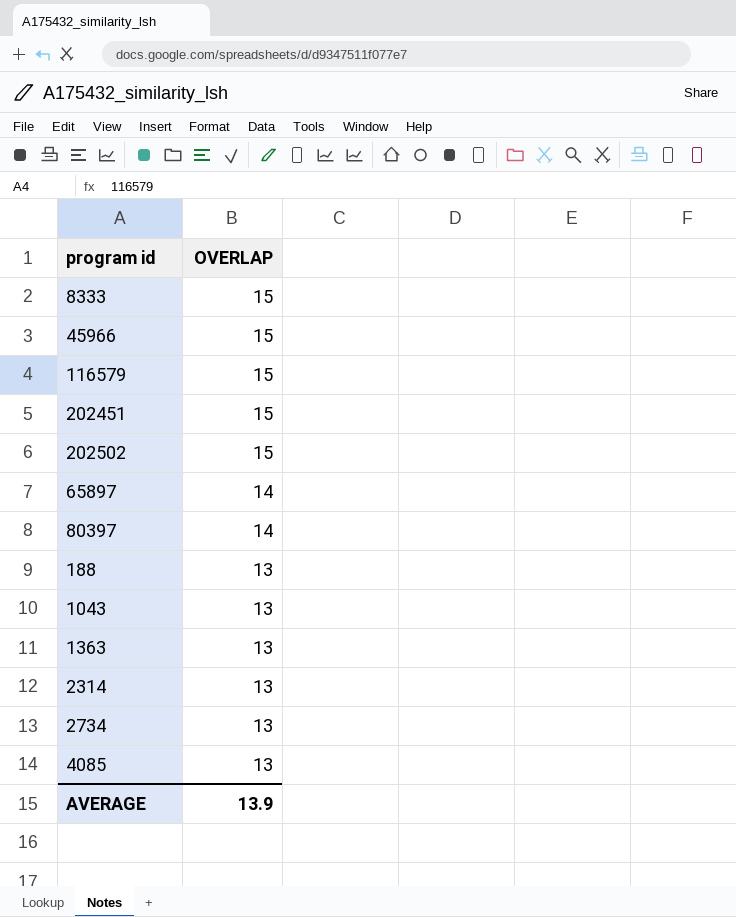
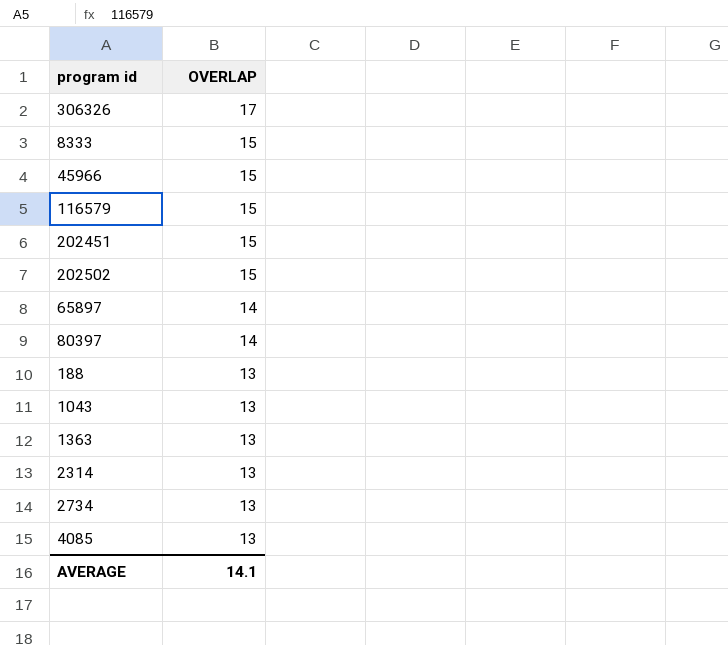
row 306326: none -> 17
AVERAGE | OVERLAP: 13.9 -> 14.1

